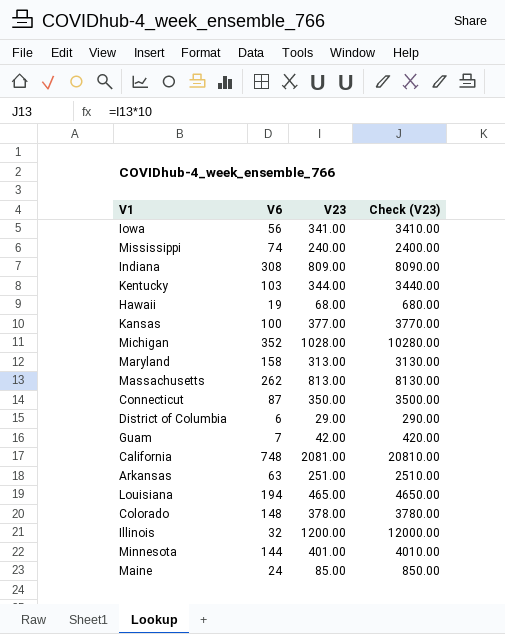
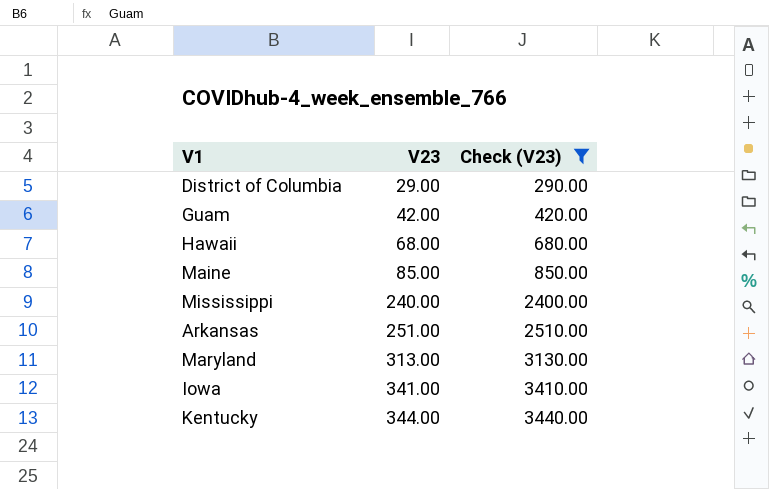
filter: none -> Check (V23) <= 3440.00
row order: none -> V23 ascending
column V6 | position: 2 -> none

